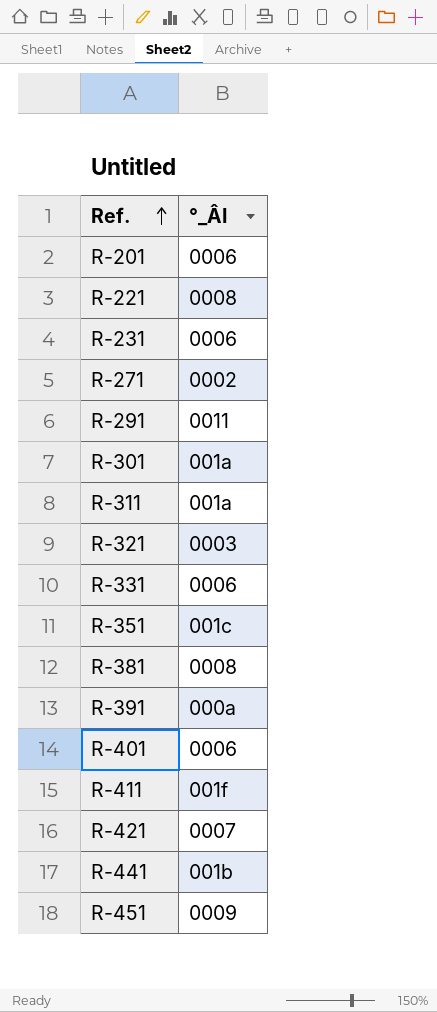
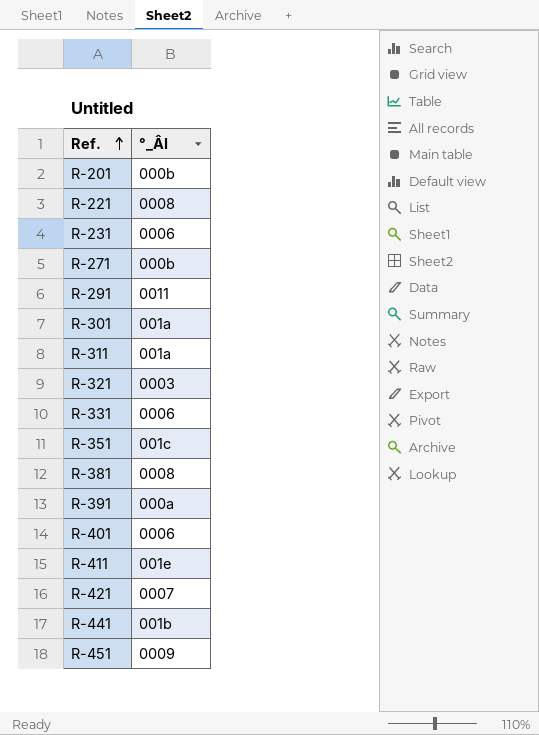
R-201 | °_ÂI: 0006 -> 000b
R-271 | °_ÂI: 0002 -> 000b
R-411 | °_ÂI: 001f -> 001e

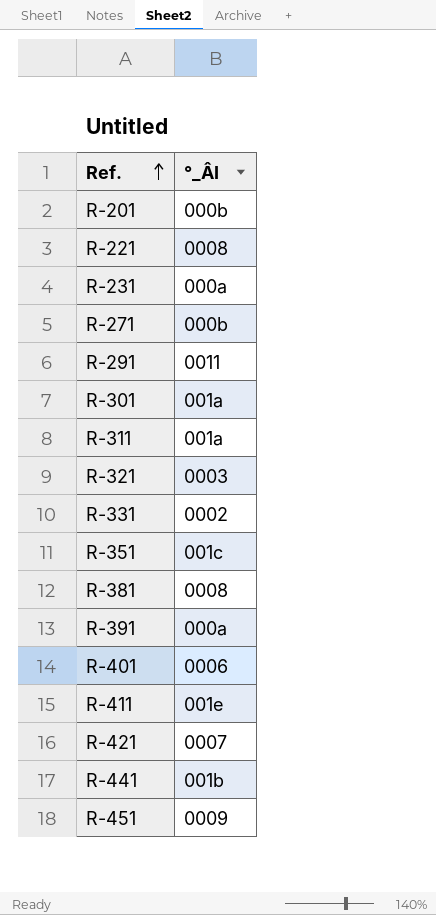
R-231 | °_ÂI: 0006 -> 000a
R-331 | °_ÂI: 0006 -> 0002

